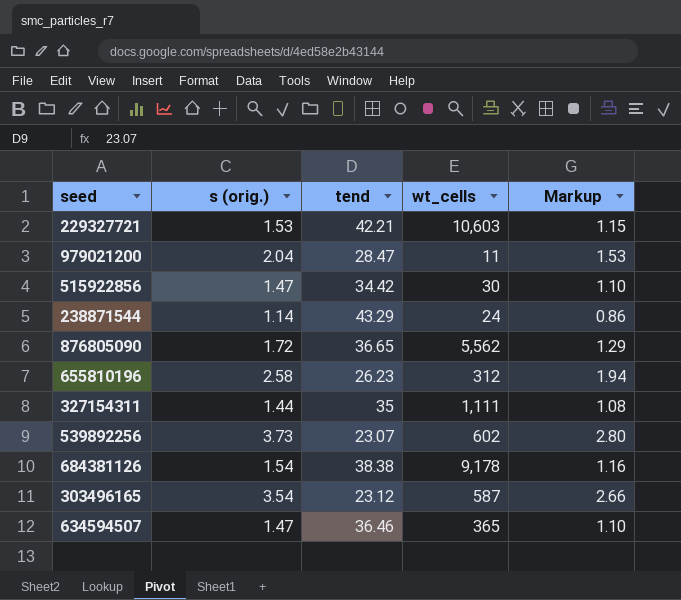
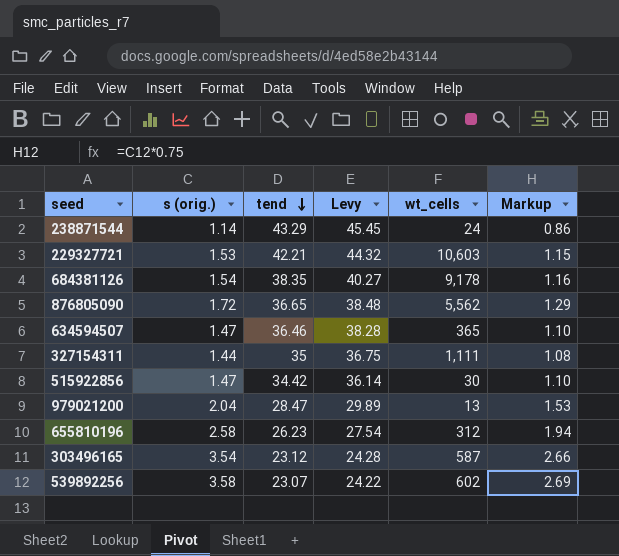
row order: none -> tend descending
column Levy | formula: none -> [tend] * 1.05
684381126 | tend: 38.38 -> 38.35
979021200 | wt_cells: 11 -> 13
539892256 | s (orig.): 3.73 -> 3.58
539892256 | Markup: 2.80 -> 2.69

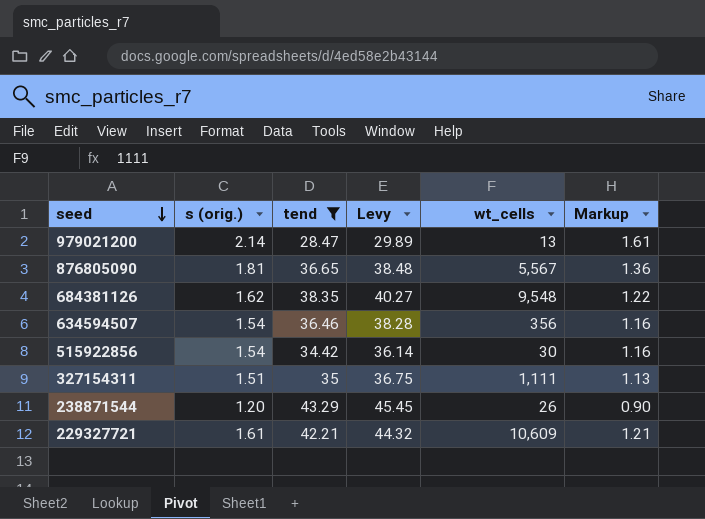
filter: none -> tend >= 28.47
row order: tend descending -> seed descending
979021200 | s (orig.): 2.04 -> 2.14
979021200 | Markup: 1.53 -> 1.61
876805090 | s (orig.): 1.72 -> 1.81
876805090 | wt_cells: 5,562 -> 5,567
876805090 | Markup: 1.29 -> 1.36
684381126 | s (orig.): 1.54 -> 1.62
684381126 | wt_cells: 9,178 -> 9,548
684381126 | Markup: 1.16 -> 1.22
634594507 | s (orig.): 1.47 -> 1.54
634594507 | wt_cells: 365 -> 356
634594507 | Markup: 1.10 -> 1.16
515922856 | s (orig.): 1.47 -> 1.54
515922856 | Markup: 1.10 -> 1.16
327154311 | s (orig.): 1.44 -> 1.51
327154311 | Markup: 1.08 -> 1.13
238871544 | s (orig.): 1.14 -> 1.20
238871544 | wt_cells: 24 -> 26
238871544 | Markup: 0.86 -> 0.90
229327721 | s (orig.): 1.53 -> 1.61
229327721 | wt_cells: 10,603 -> 10,609
229327721 | Markup: 1.15 -> 1.21

